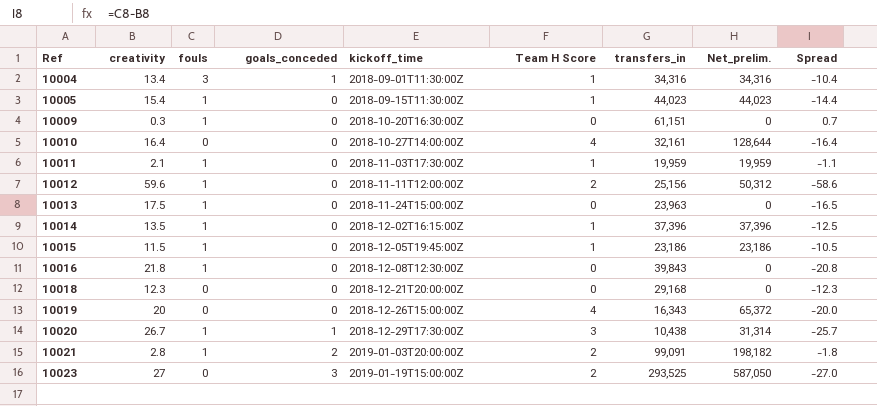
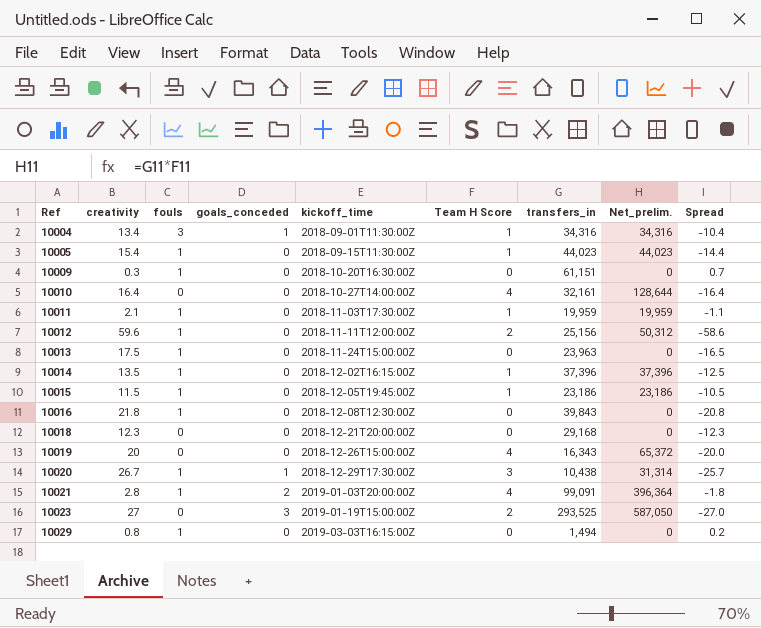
10021 | Team H Score: 2 -> 4
10021 | Net_prelim.: 198,182 -> 396,364
row 10029: none -> 0.8 | 1 | 0 | 2019-03-03T16:15:00Z | 0 | 1,494 | 0 | 0.2

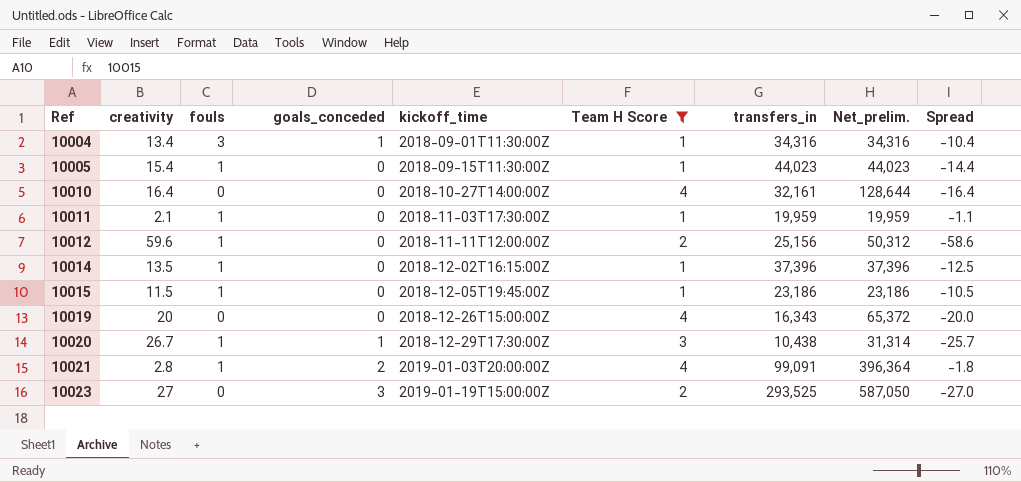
filter: none -> Team H Score != 0

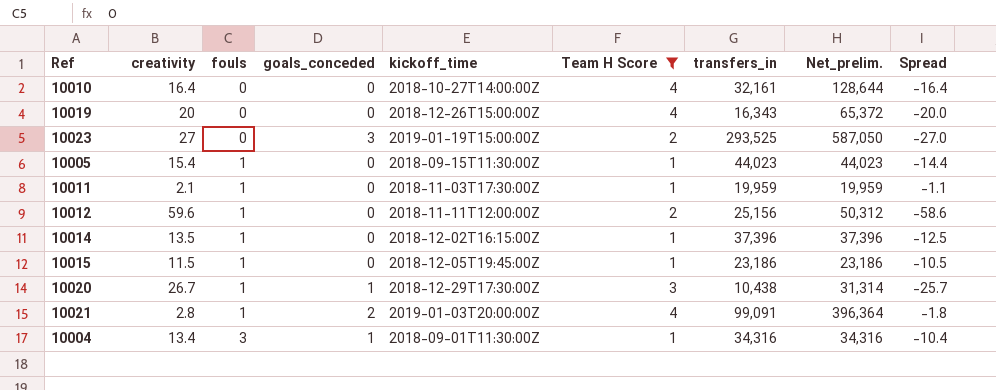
row order: Ref ascending -> fouls ascending

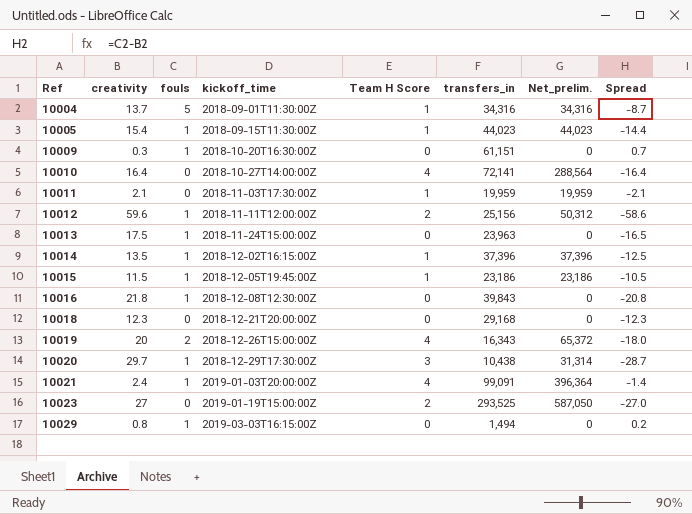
filter: Team H Score != 0 -> none
row order: fouls ascending -> Ref ascending
column goals_conceded | position: 4 -> none
10004 | creativity: 13.4 -> 13.7
10004 | fouls: 3 -> 5
10004 | Spread: -10.4 -> -8.7
10010 | transfers_in: 32,161 -> 72,141
10010 | Net_prelim.: 128,644 -> 288,564
10011 | fouls: 1 -> 0
10011 | Spread: -1.1 -> -2.1
10019 | fouls: 0 -> 2
10019 | Spread: -20.0 -> -18.0
10020 | creativity: 26.7 -> 29.7
10020 | Spread: -25.7 -> -28.7
10021 | creativity: 2.8 -> 2.4
10021 | Spread: -1.8 -> -1.4

